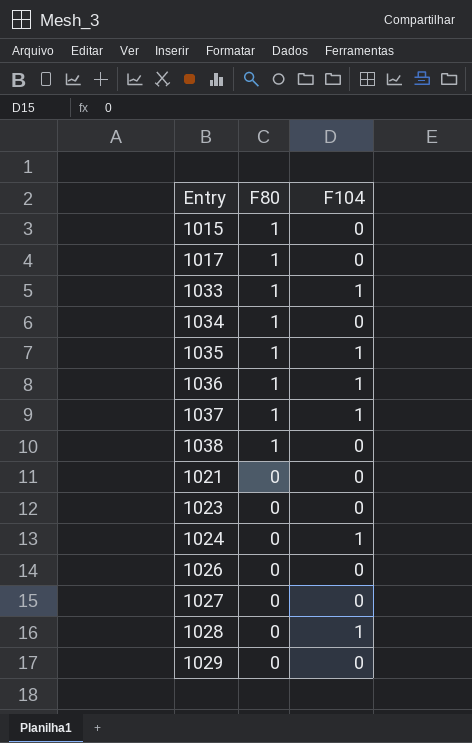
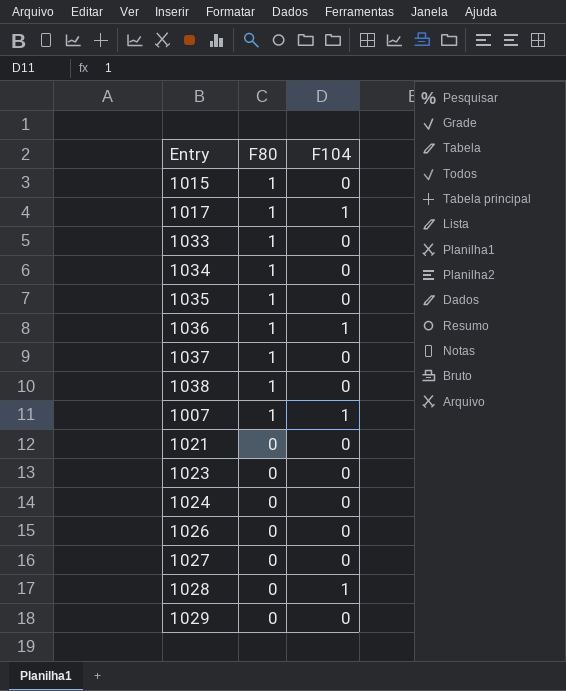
1017 | F104: 0 -> 1
1033 | F104: 1 -> 0
1035 | F104: 1 -> 0
1037 | F104: 1 -> 0
row 1007: none -> 1 | 1
1024 | F104: 1 -> 0

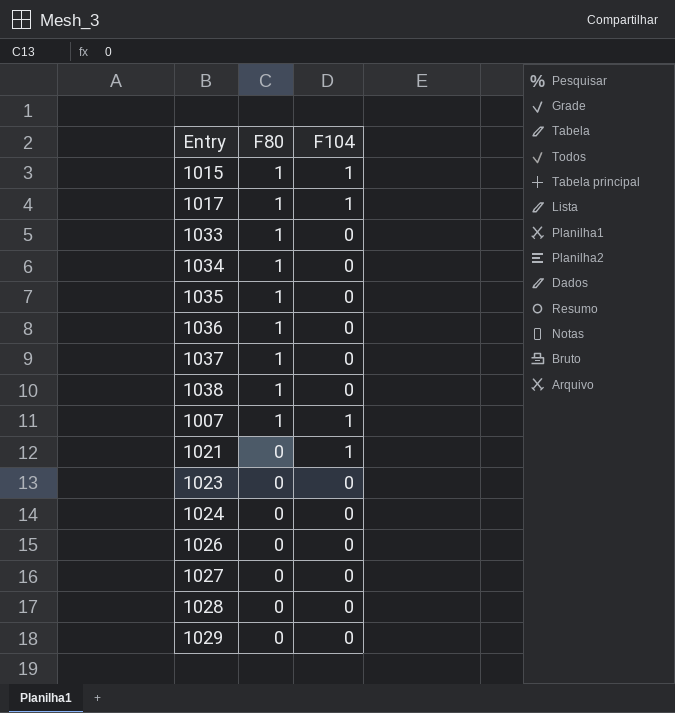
1015 | F104: 0 -> 1
1036 | F104: 1 -> 0
1021 | F104: 0 -> 1
1028 | F104: 1 -> 0

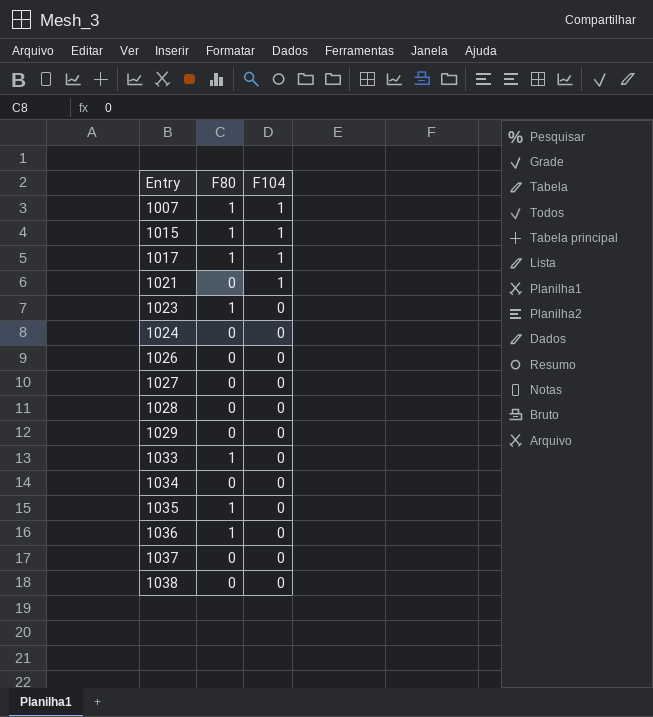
row order: F80 descending -> Entry ascending
1023 | F80: 0 -> 1
1034 | F80: 1 -> 0
1037 | F80: 1 -> 0
1038 | F80: 1 -> 0

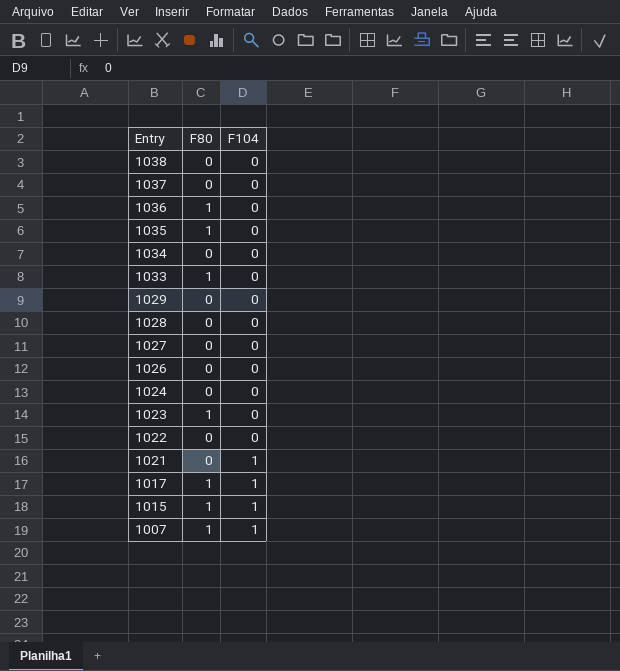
row order: Entry ascending -> Entry descending
row 1022: none -> 0 | 0

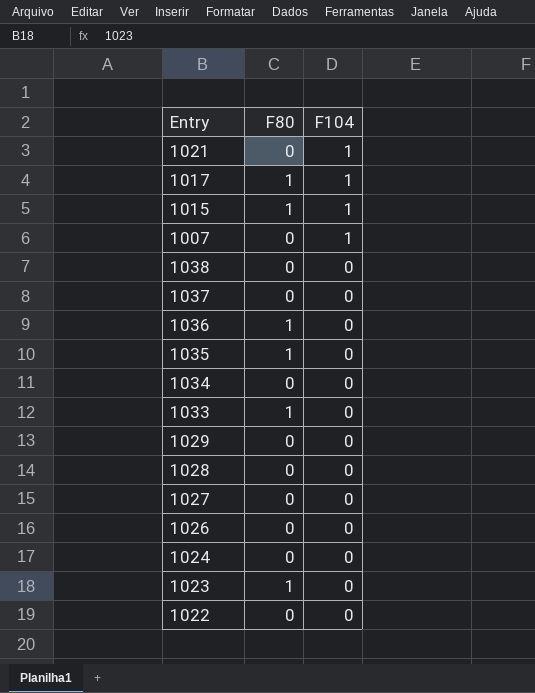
row order: Entry descending -> F104 descending
1007 | F80: 1 -> 0

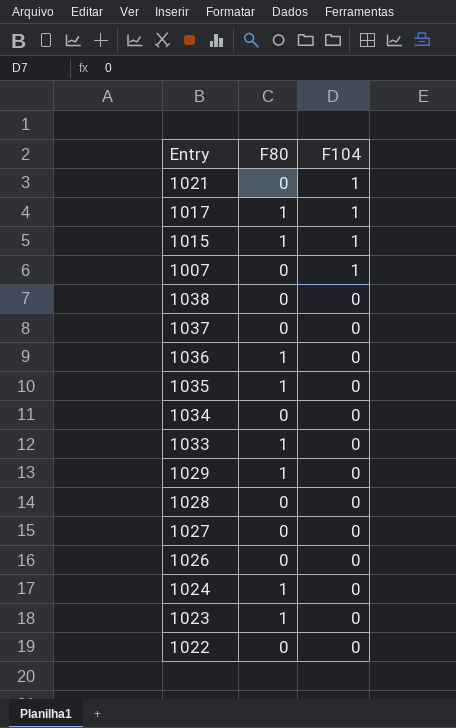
1029 | F80: 0 -> 1
1024 | F80: 0 -> 1

